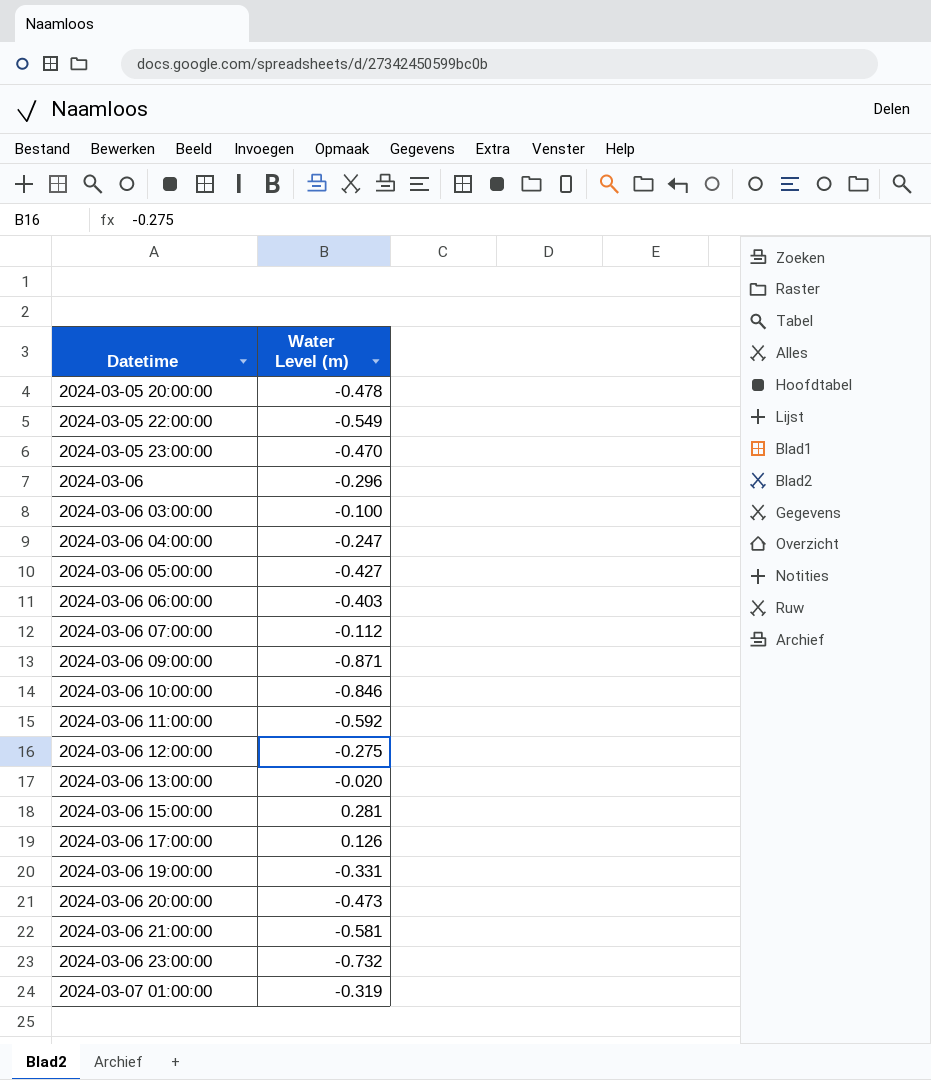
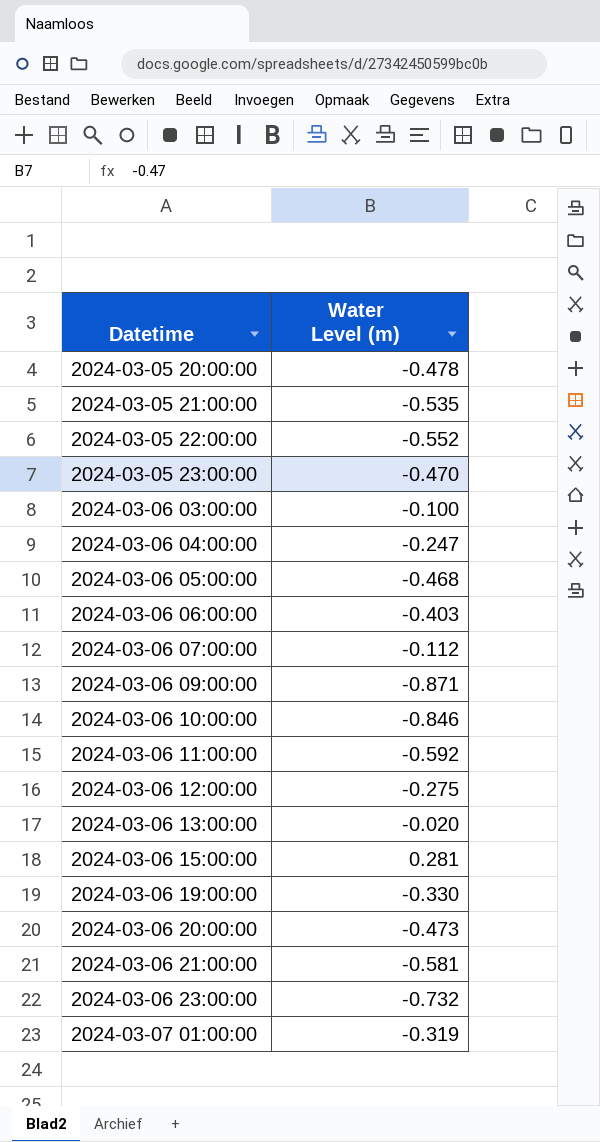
row 2024-03-06: -0.296 -> none
row 2024-03-06 17:00:00: 0.126 -> none
row 2024-03-05 21:00:00: none -> -0.535
2024-03-05 22:00:00 | Water Level (m): -0.549 -> -0.552
2024-03-06 05:00:00 | Water Level (m): -0.427 -> -0.468
2024-03-06 19:00:00 | Water Level (m): -0.331 -> -0.330

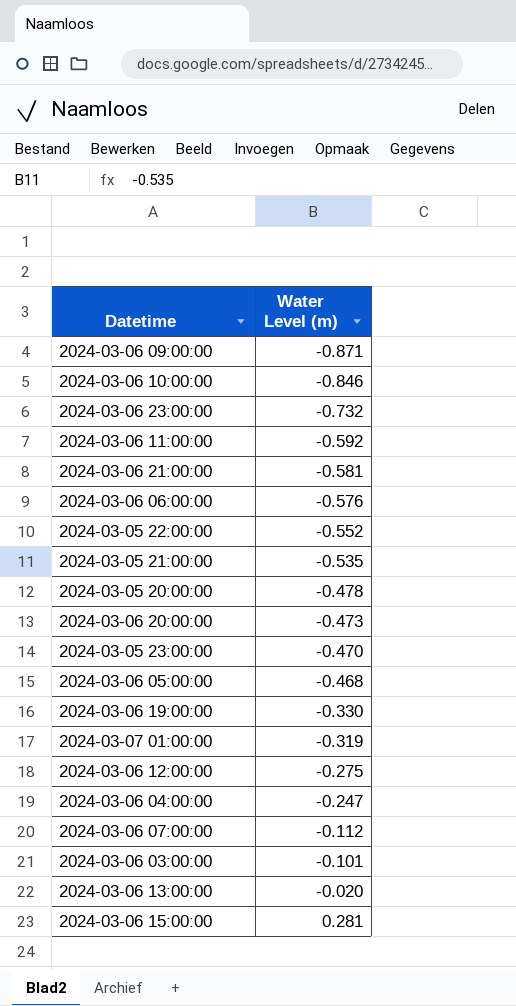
row order: Datetime ascending -> Water Level (m) ascending
2024-03-06 06:00:00 | Water Level (m): -0.403 -> -0.576
2024-03-06 03:00:00 | Water Level (m): -0.100 -> -0.101

